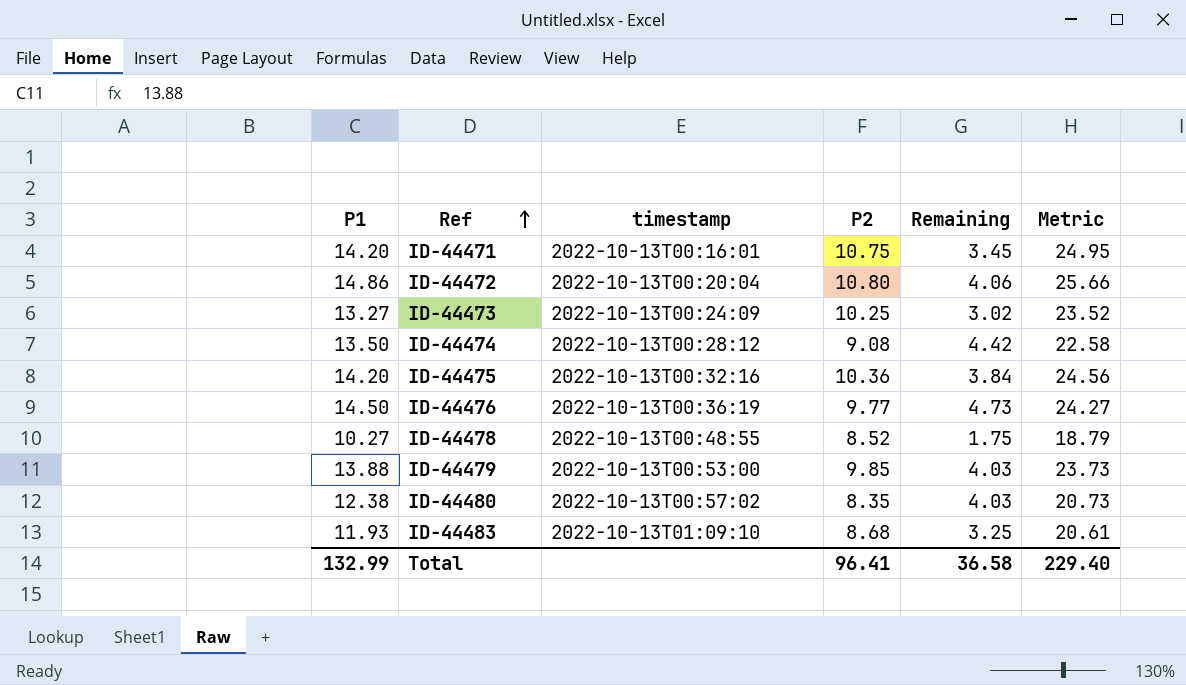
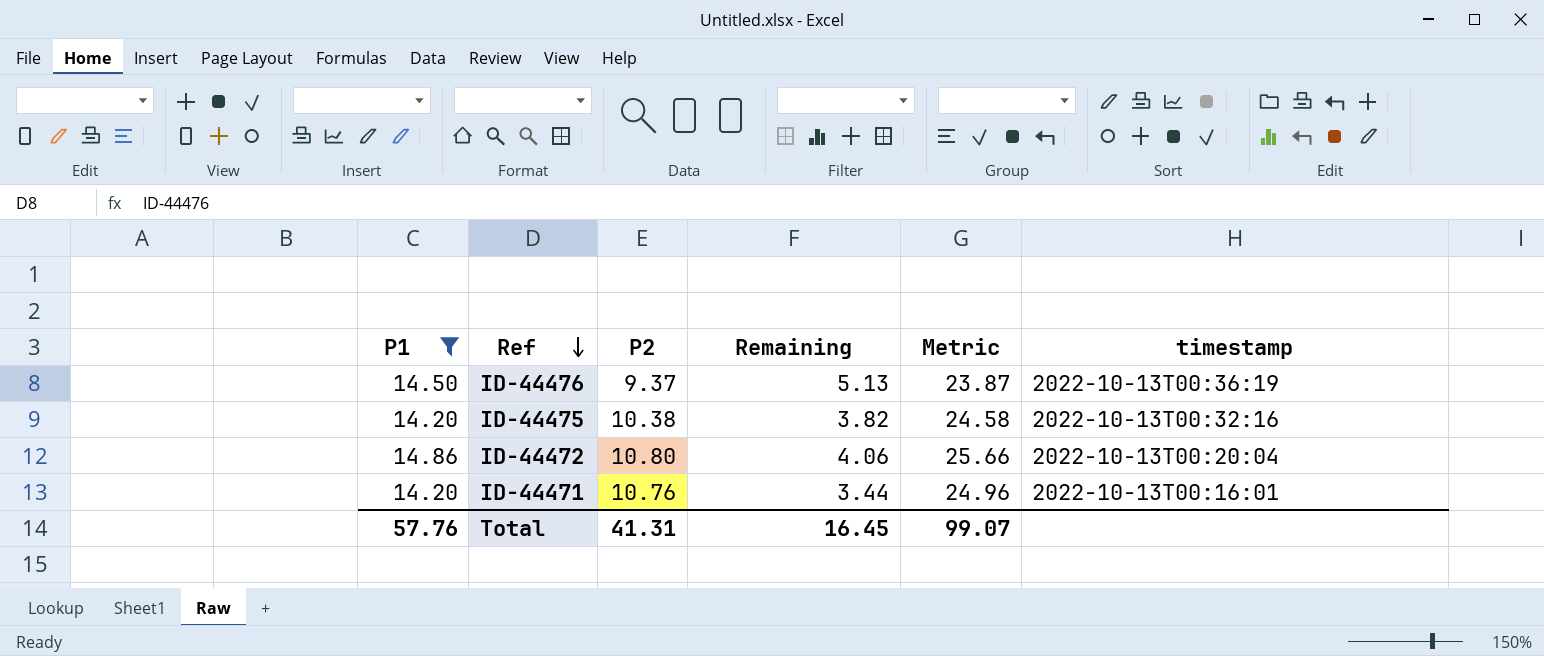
filter: none -> P1 >= 14.20
row order: Ref ascending -> Ref descending
column timestamp | position: 3 -> 6
ID-44476 | P2: 9.77 -> 9.37
ID-44476 | Remaining: 4.73 -> 5.13
ID-44476 | Metric: 24.27 -> 23.87
ID-44475 | P2: 10.36 -> 10.38
ID-44475 | Remaining: 3.84 -> 3.82
ID-44475 | Metric: 24.56 -> 24.58
ID-44471 | P2: 10.75 -> 10.76
ID-44471 | Remaining: 3.45 -> 3.44
ID-44471 | Metric: 24.95 -> 24.96
Total | P1: 132.99 -> 57.76
Total | P2: 96.41 -> 41.31
Total | Remaining: 36.58 -> 16.45
Total | Metric: 229.40 -> 99.07

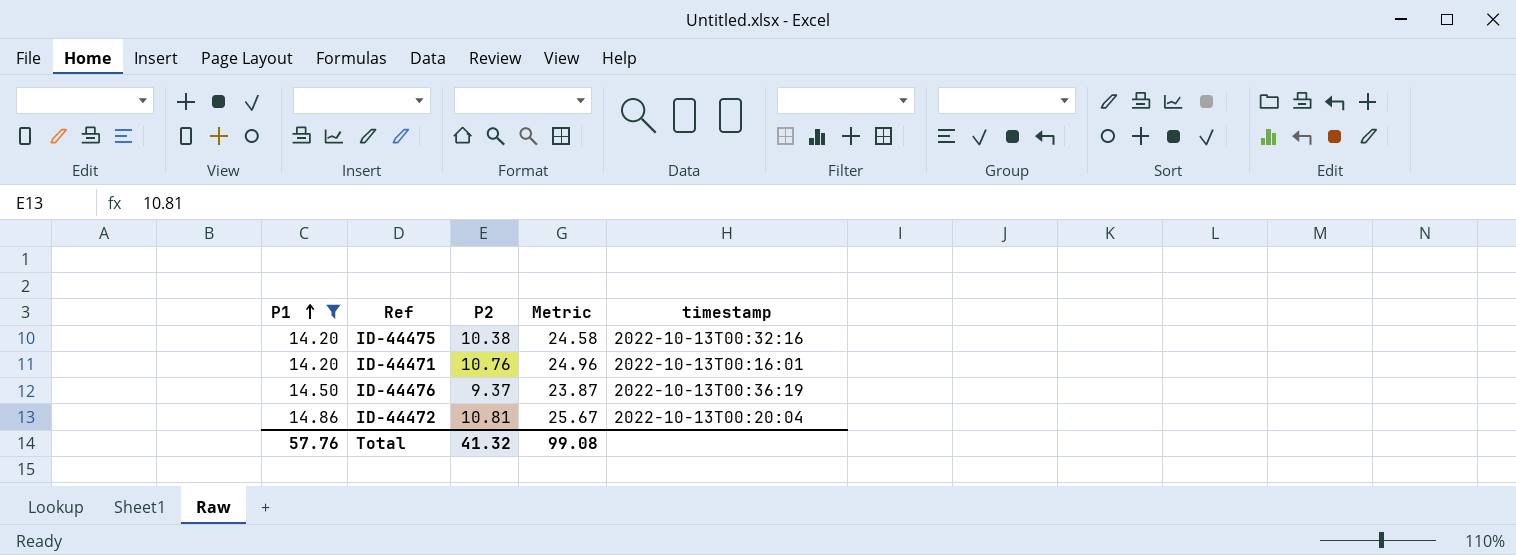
row order: Ref descending -> P1 ascending
column Remaining | formula: [P1] - [P2] -> none
ID-44472 | P2: 10.80 -> 10.81
ID-44472 | Metric: 25.66 -> 25.67
Total | P2: 41.31 -> 41.32
Total | Metric: 99.07 -> 99.08

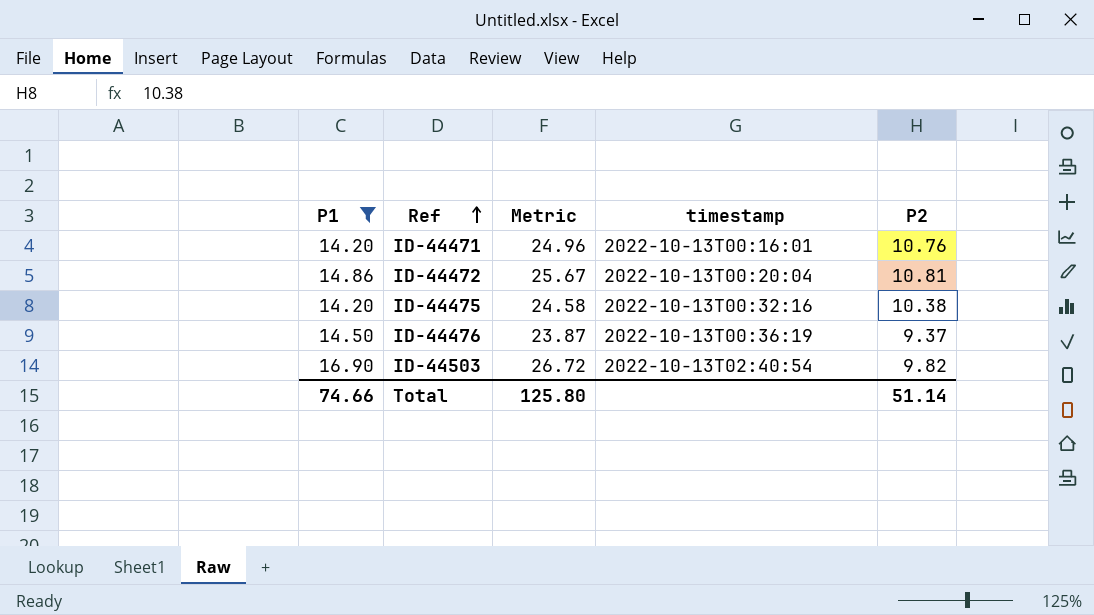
row order: P1 ascending -> Ref ascending
column P2 | position: 3 -> 5
row ID-44503: none -> 16.90 | 26.72 | 2022-10-13T02:40:54 | 9.82
Total | P1: 57.76 -> 74.66
Total | Metric: 99.08 -> 125.80
Total | P2: 41.32 -> 51.14

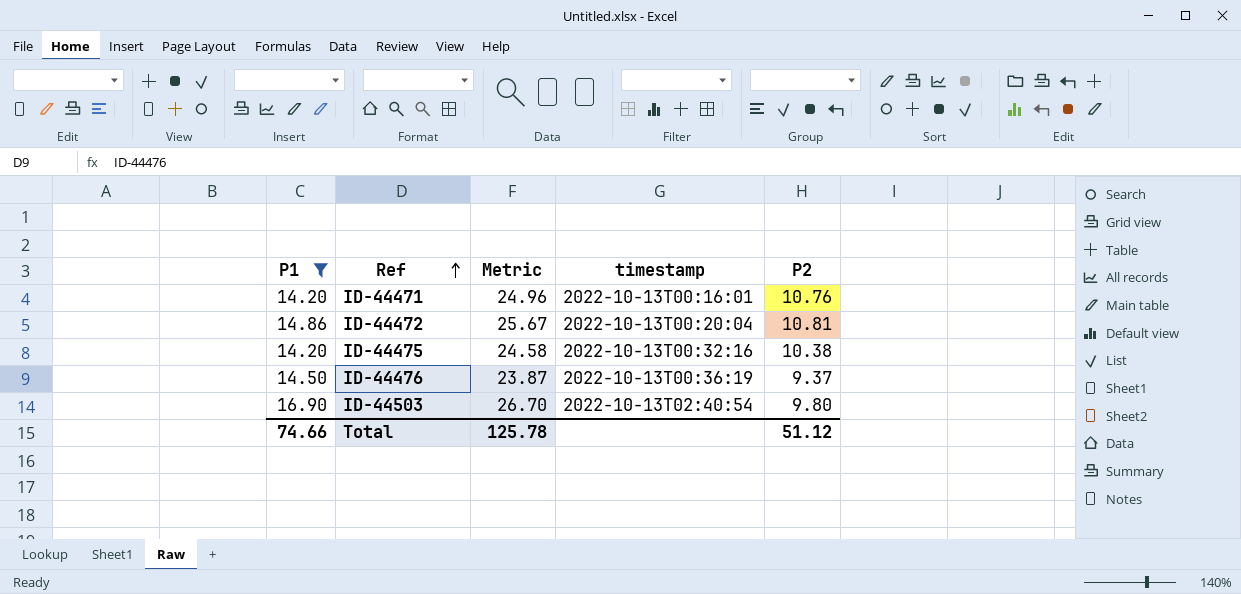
ID-44503 | Metric: 26.72 -> 26.70
ID-44503 | P2: 9.82 -> 9.80
Total | Metric: 125.80 -> 125.78
Total | P2: 51.14 -> 51.12

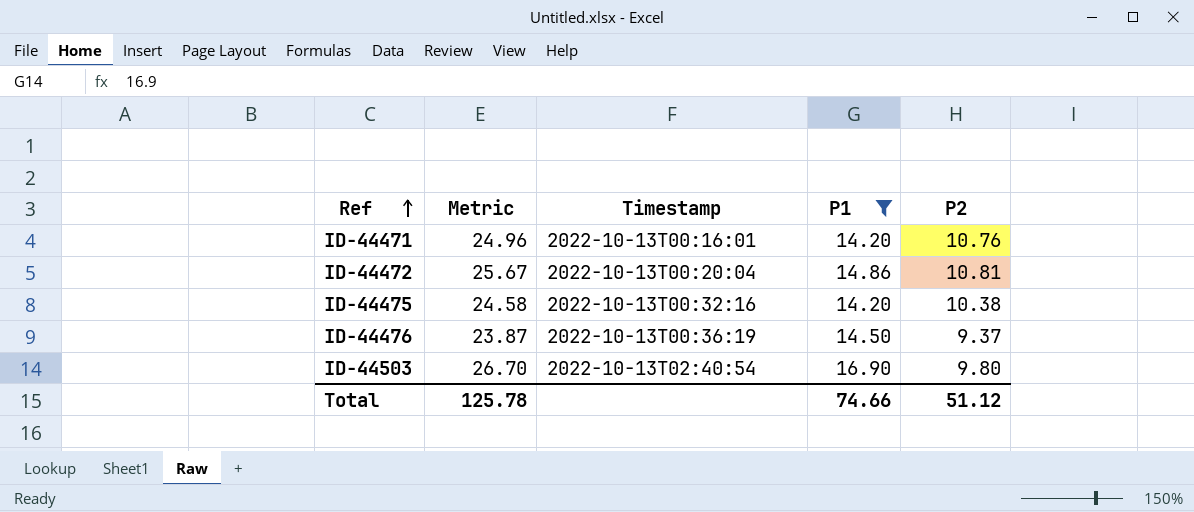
column name: timestamp -> Timestamp
column P1 | position: 1 -> 4

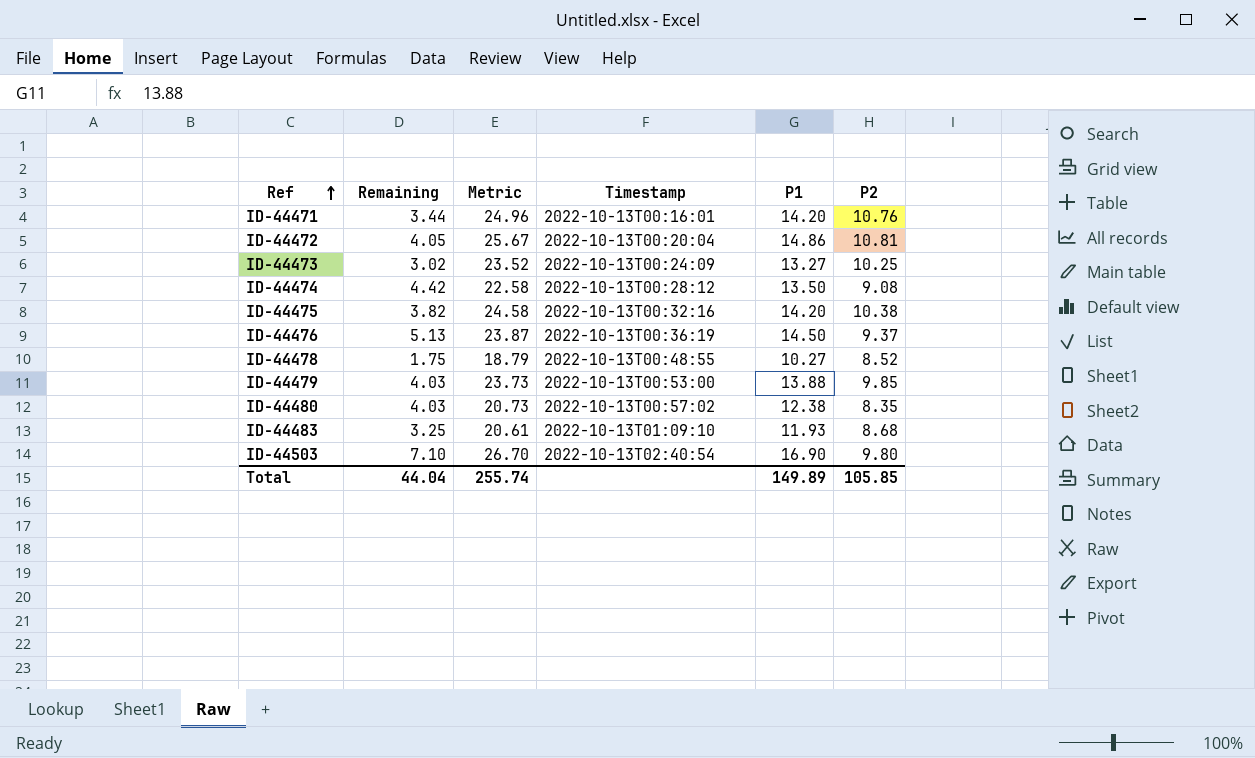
filter: P1 >= 14.20 -> none
column Remaining | formula: none -> [P1] - [P2]
Total | Metric: 125.78 -> 255.74
Total | P1: 74.66 -> 149.89
Total | P2: 51.12 -> 105.85

